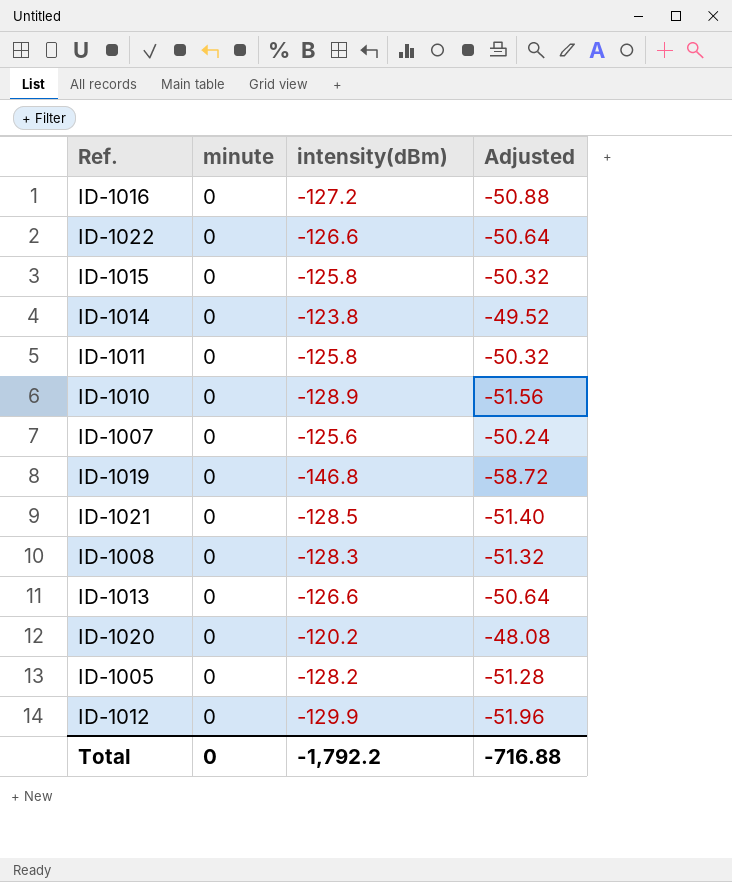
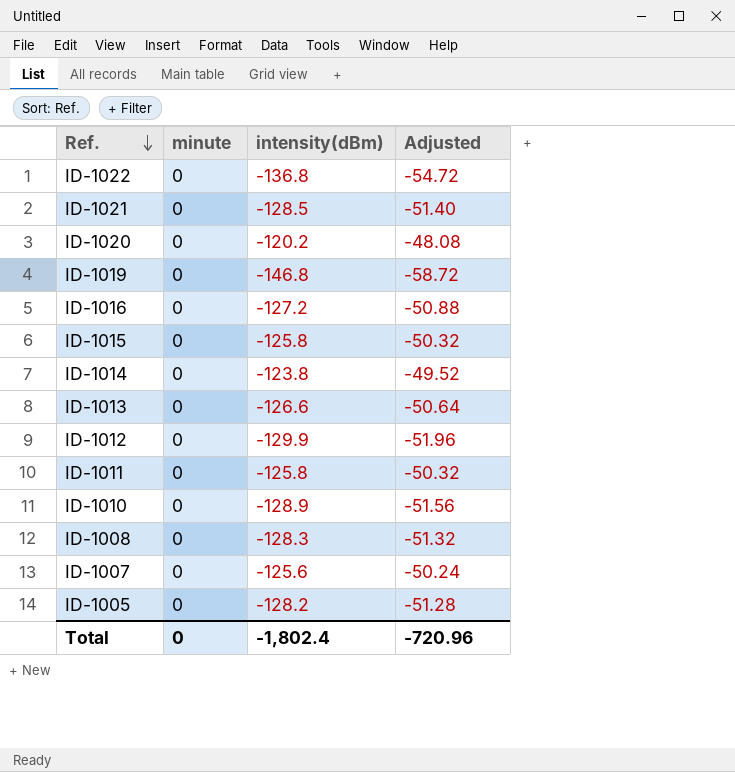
row order: none -> Ref. descending
ID-1022 | intensity(dBm): -126.6 -> -136.8
ID-1022 | Adjusted: -50.64 -> -54.72
Total | intensity(dBm): -1,792.2 -> -1,802.4
Total | Adjusted: -716.88 -> -720.96

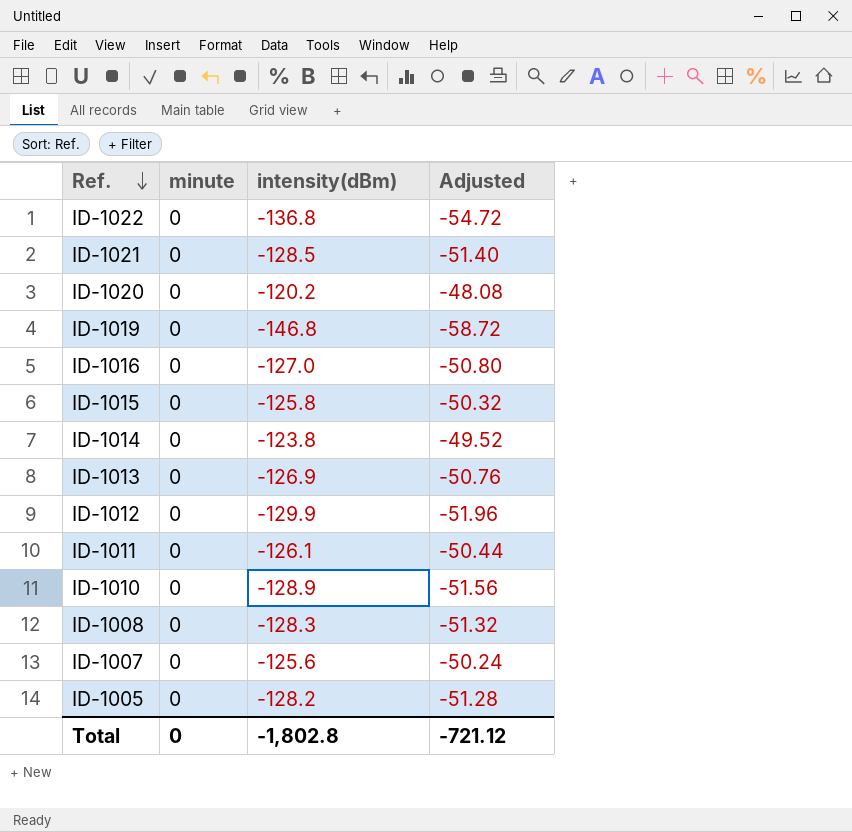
ID-1016 | intensity(dBm): -127.2 -> -127.0
ID-1016 | Adjusted: -50.88 -> -50.80
ID-1013 | intensity(dBm): -126.6 -> -126.9
ID-1013 | Adjusted: -50.64 -> -50.76
ID-1011 | intensity(dBm): -125.8 -> -126.1
ID-1011 | Adjusted: -50.32 -> -50.44
Total | intensity(dBm): -1,802.4 -> -1,802.8
Total | Adjusted: -720.96 -> -721.12

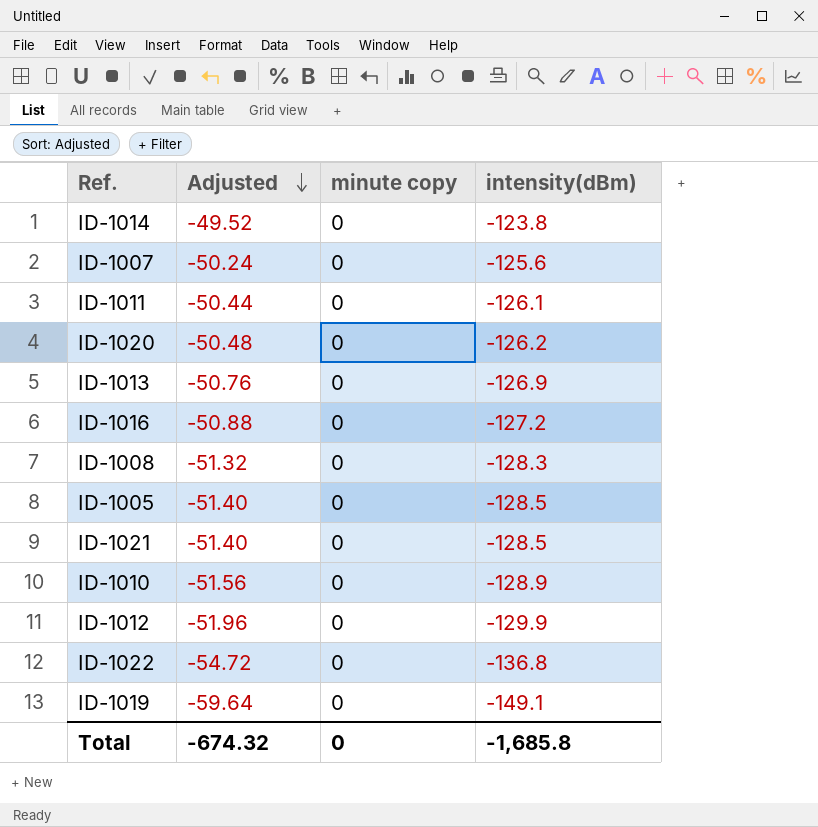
row order: Ref. descending -> Adjusted descending
column Adjusted | position: 4 -> 2
column name: minute -> minute copy
row ID-1015: 0 | -125.8 | -50.32 -> none
ID-1020 | Adjusted: -48.08 -> -50.48
ID-1020 | intensity(dBm): -120.2 -> -126.2
ID-1016 | Adjusted: -50.80 -> -50.88
ID-1016 | intensity(dBm): -127.0 -> -127.2
ID-1005 | Adjusted: -51.28 -> -51.40
ID-1005 | intensity(dBm): -128.2 -> -128.5
ID-1019 | Adjusted: -58.72 -> -59.64
ID-1019 | intensity(dBm): -146.8 -> -149.1
Total | Adjusted: -721.12 -> -674.32
Total | intensity(dBm): -1,802.8 -> -1,685.8

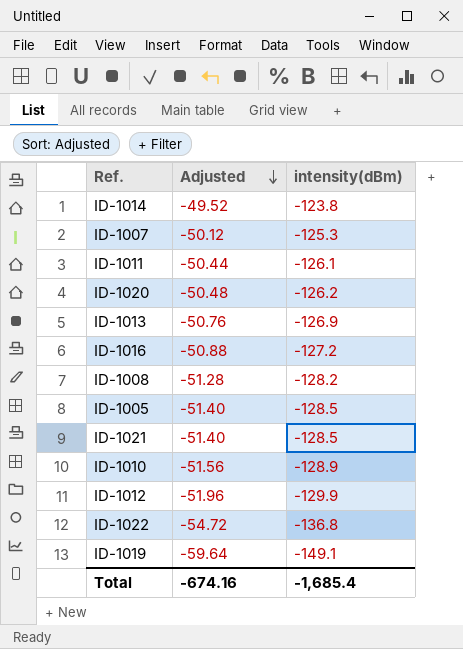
column minute copy | position: 3 -> none
ID-1007 | Adjusted: -50.24 -> -50.12
ID-1007 | intensity(dBm): -125.6 -> -125.3
ID-1008 | Adjusted: -51.32 -> -51.28
ID-1008 | intensity(dBm): -128.3 -> -128.2
Total | Adjusted: -674.32 -> -674.16
Total | intensity(dBm): -1,685.8 -> -1,685.4

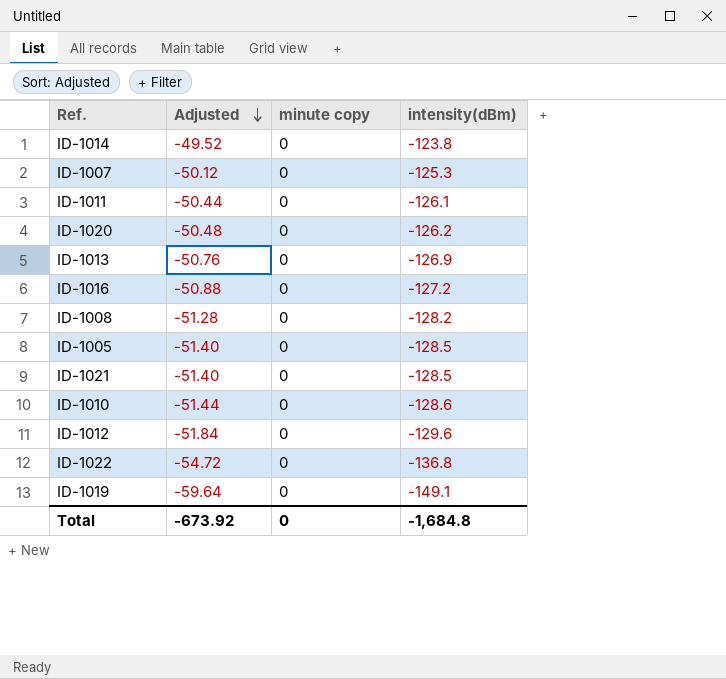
column minute copy | position: none -> 3
ID-1010 | Adjusted: -51.56 -> -51.44
ID-1010 | intensity(dBm): -128.9 -> -128.6
ID-1012 | Adjusted: -51.96 -> -51.84
ID-1012 | intensity(dBm): -129.9 -> -129.6
Total | Adjusted: -674.16 -> -673.92
Total | intensity(dBm): -1,685.4 -> -1,684.8

